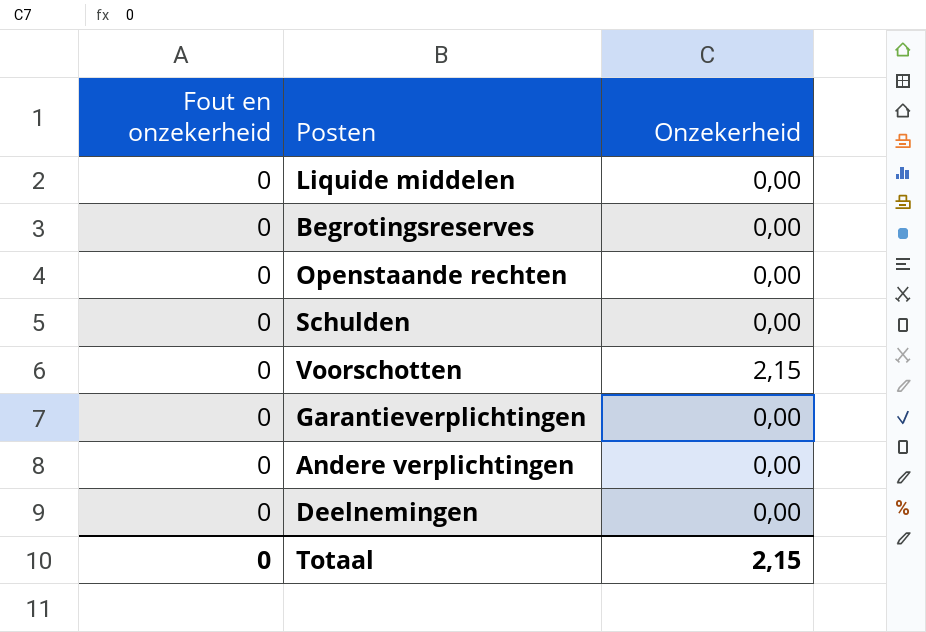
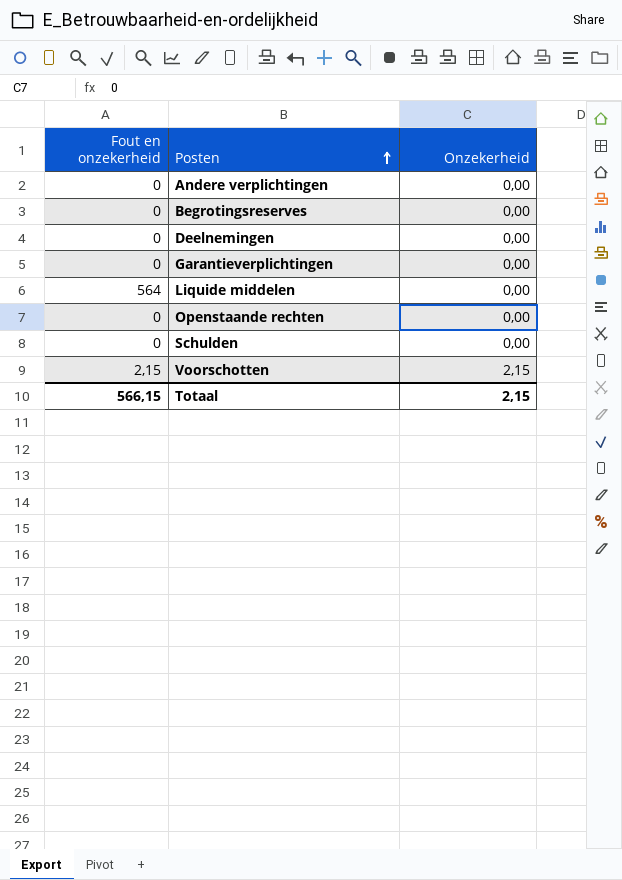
row order: none -> Posten ascending
Liquide middelen | Fout en onzekerheid: 0 -> 564
Voorschotten | Fout en onzekerheid: 0 -> 2,15
Totaal | Fout en onzekerheid: 0 -> 566,15

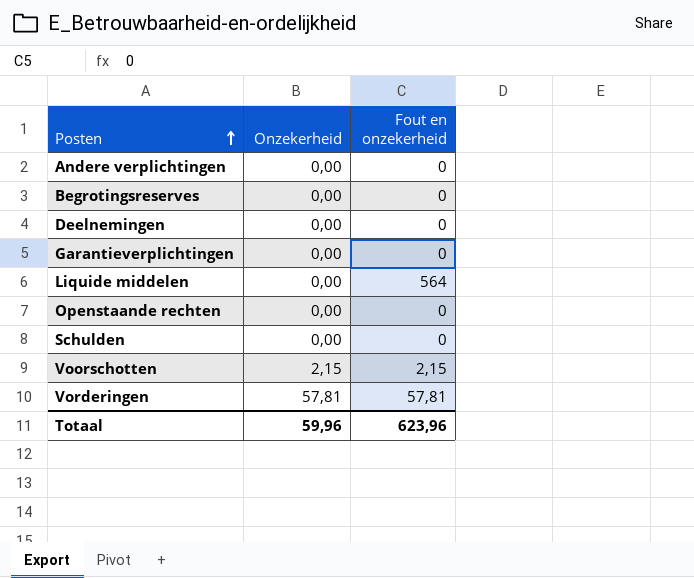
column Fout en onzekerheid | position: 1 -> 3
row Vorderingen: none -> 57,81 | 57,81
Totaal | Onzekerheid: 2,15 -> 59,96
Totaal | Fout en onzekerheid: 566,15 -> 623,96

